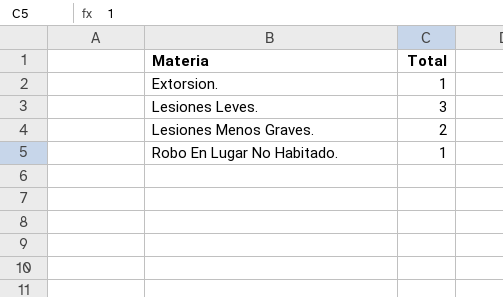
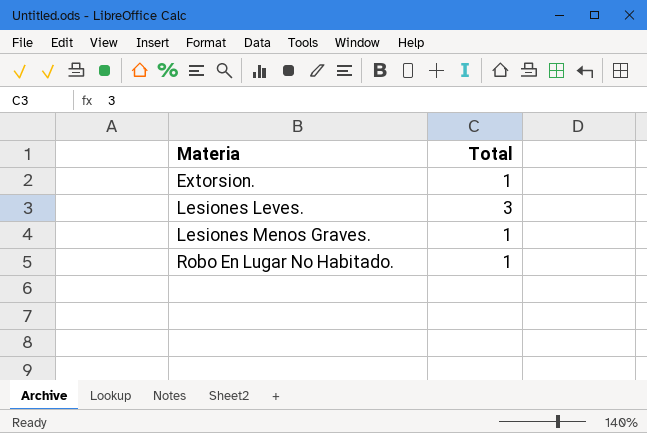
Lesiones Menos Graves. | Total: 2 -> 1

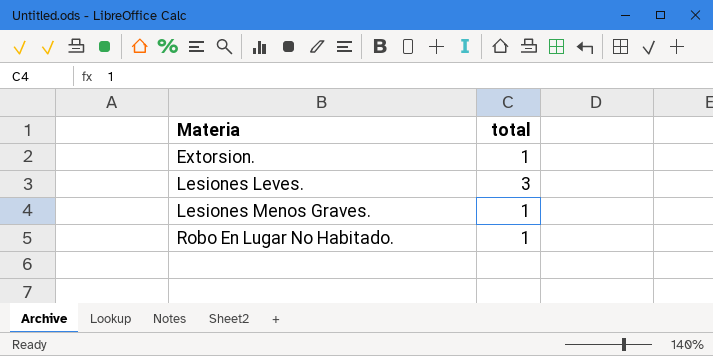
column name: Total -> total

